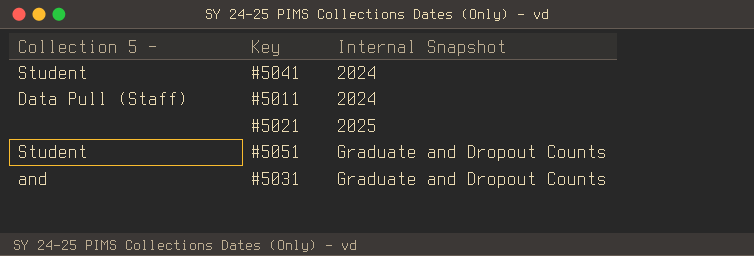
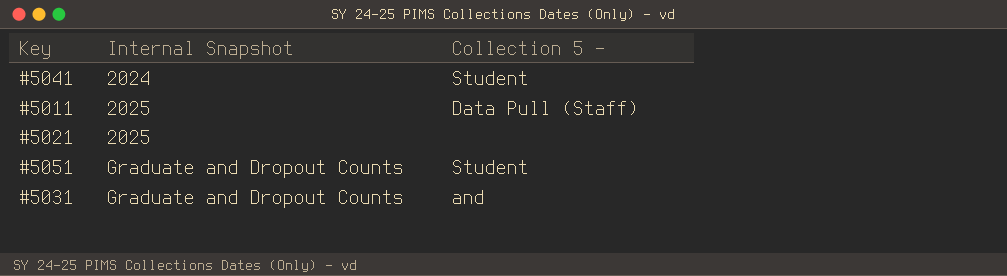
column Collection 5 - | position: 1 -> 3
#5011 | Internal Snapshot: 2024 -> 2025

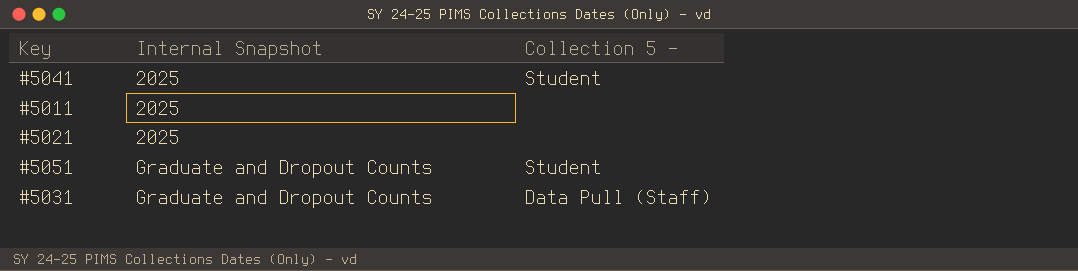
#5041 | Internal Snapshot: 2024 -> 2025
#5011 | Collection 5 -: Data Pull (Staff) -> none
#5031 | Collection 5 -: and -> Data Pull (Staff)

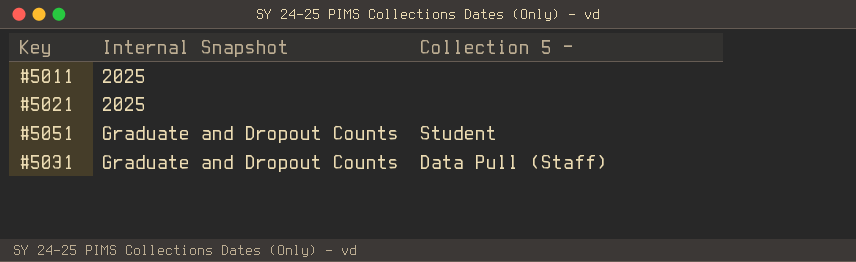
row #5041: 2025 | Student -> none

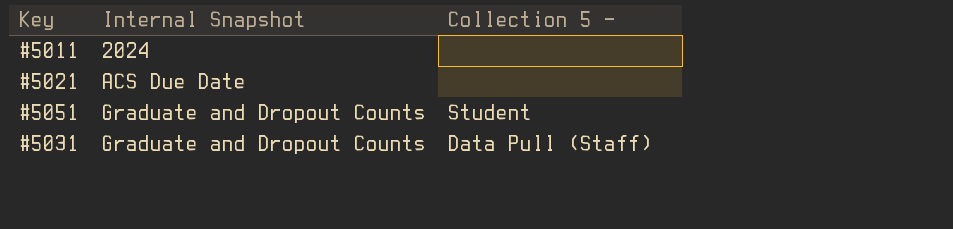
#5011 | Internal Snapshot: 2025 -> 2024
#5021 | Internal Snapshot: 2025 -> ACS Due Date

